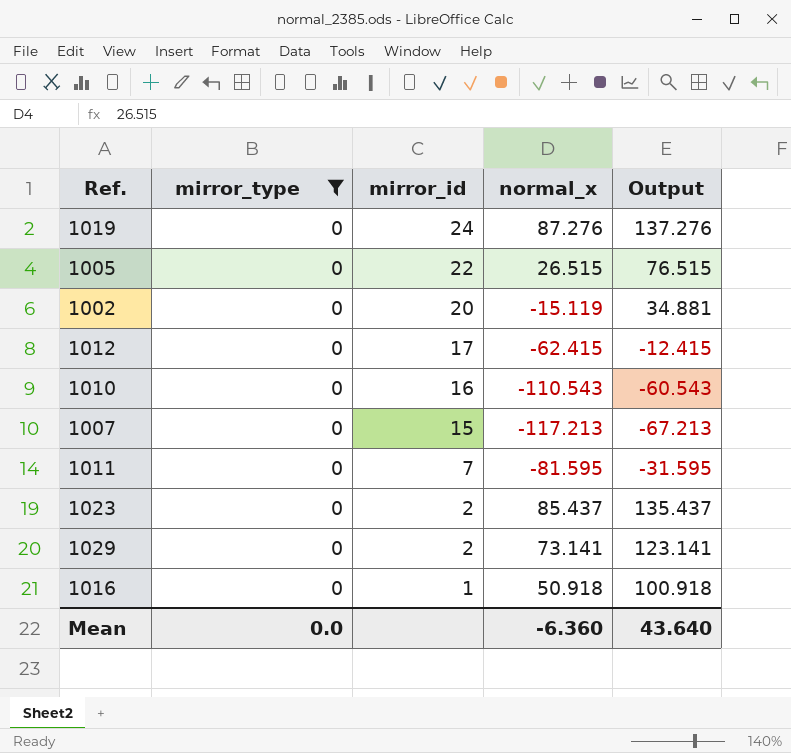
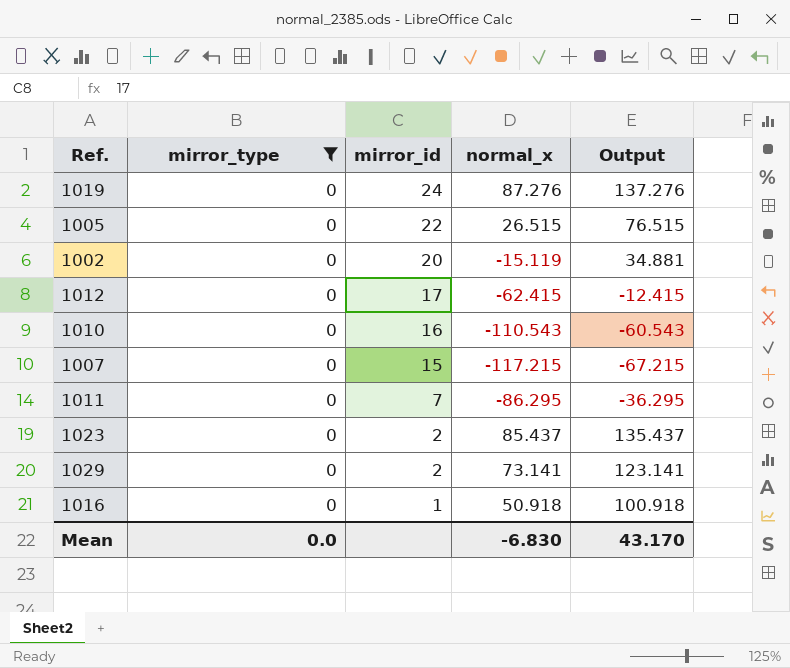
1007 | normal_x: -117.213 -> -117.215
1007 | Output: -67.213 -> -67.215
1011 | normal_x: -81.595 -> -86.295
1011 | Output: -31.595 -> -36.295
Mean | normal_x: -6.360 -> -6.830
Mean | Output: 43.640 -> 43.170

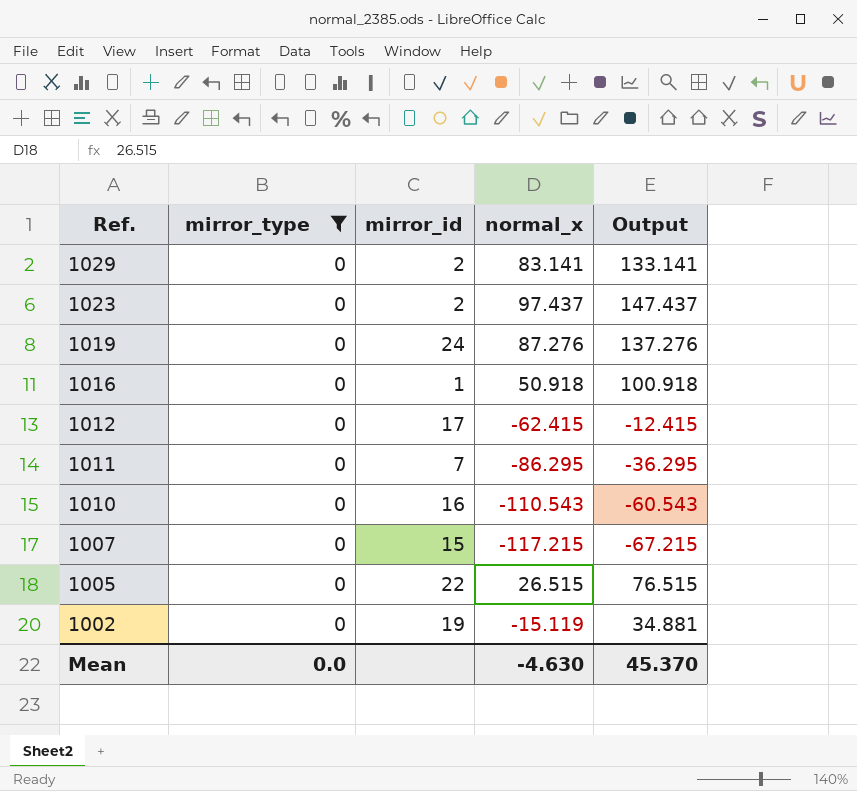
row order: mirror_id descending -> Ref. descending
1029 | normal_x: 73.141 -> 83.141
1029 | Output: 123.141 -> 133.141
1023 | normal_x: 85.437 -> 97.437
1023 | Output: 135.437 -> 147.437
1002 | mirror_id: 20 -> 19
Mean | normal_x: -6.830 -> -4.630
Mean | Output: 43.170 -> 45.370

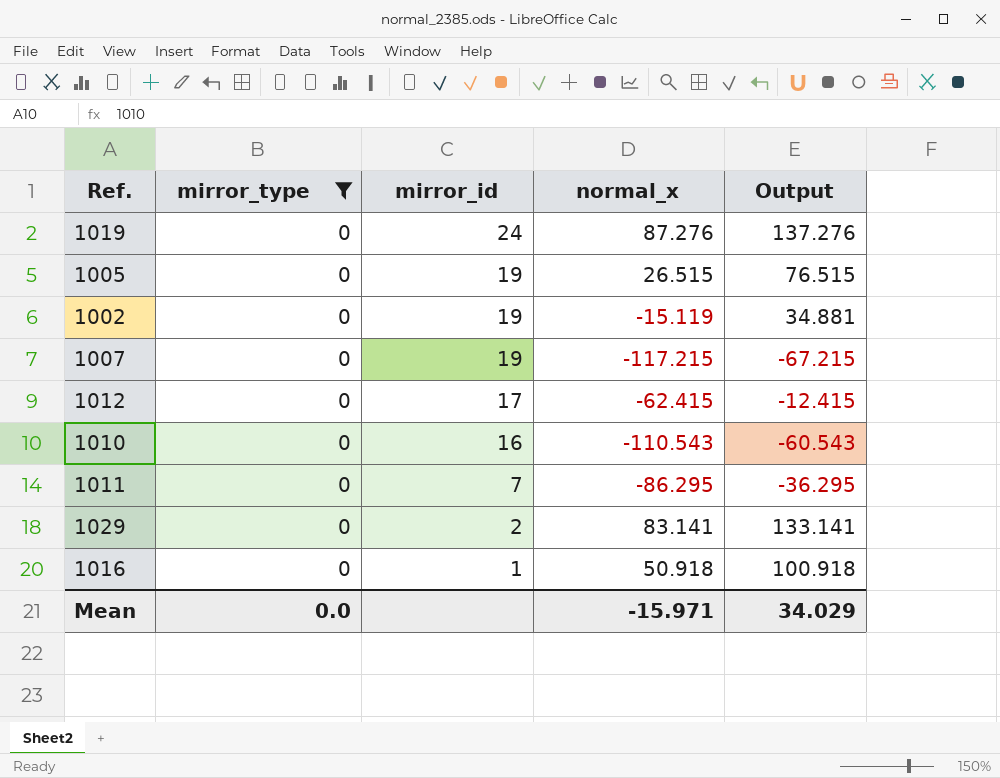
row order: Ref. descending -> mirror_id descending
row 1023: 0 | 2 | 97.437 | 147.437 -> none
1005 | mirror_id: 22 -> 19
1007 | mirror_id: 15 -> 19
Mean | normal_x: -4.630 -> -15.971
Mean | Output: 45.370 -> 34.029

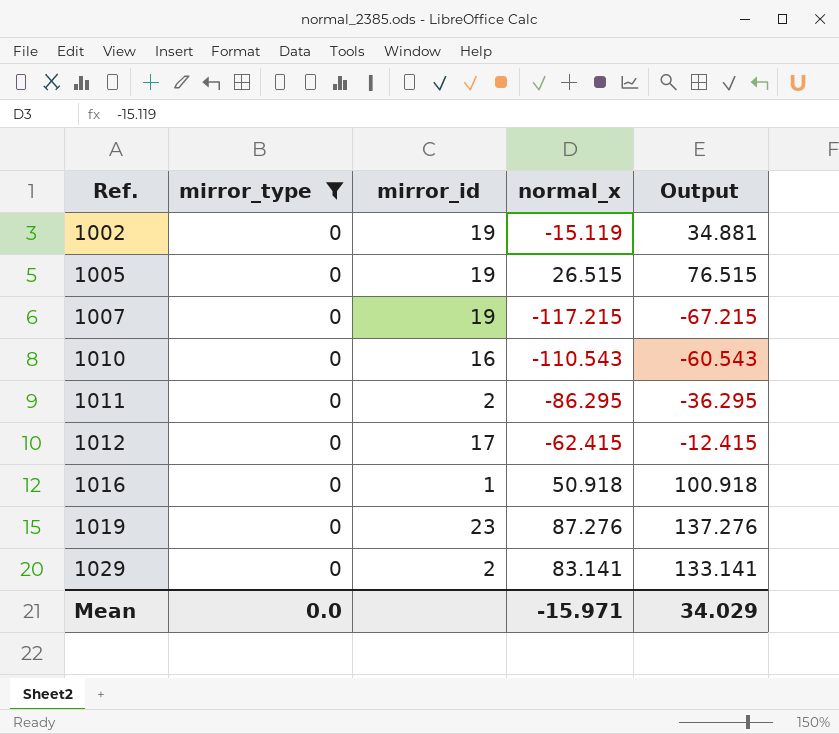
row order: mirror_id descending -> Ref. ascending
1011 | mirror_id: 7 -> 2
1019 | mirror_id: 24 -> 23

